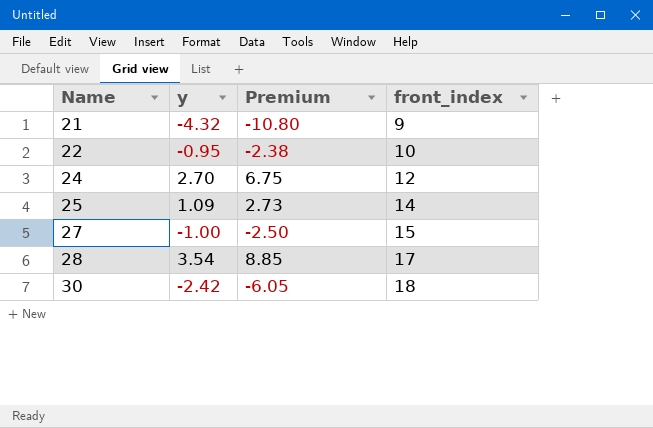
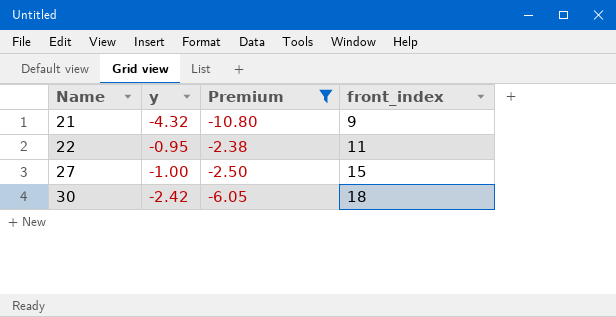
filter: none -> Premium <= -2.38
22 | front_index: 10 -> 11

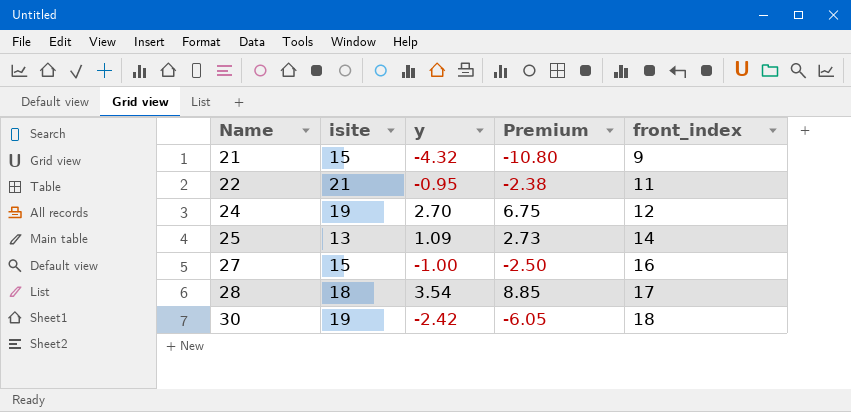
filter: Premium <= -2.38 -> none
column isite | position: none -> 2
27 | front_index: 15 -> 16

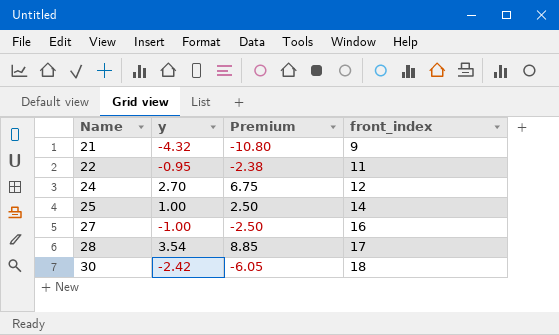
column isite | position: 2 -> none
25 | y: 1.09 -> 1.00
25 | Premium: 2.73 -> 2.50

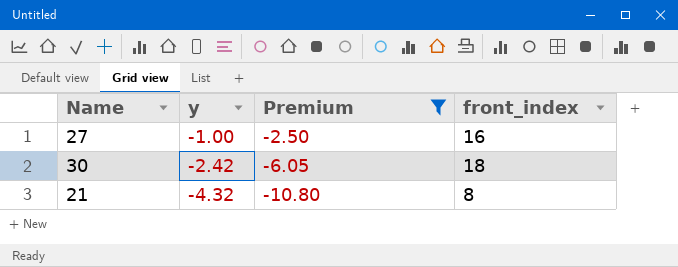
filter: none -> Premium <= -2.50
row order: Name ascending -> y descending
21 | front_index: 9 -> 8

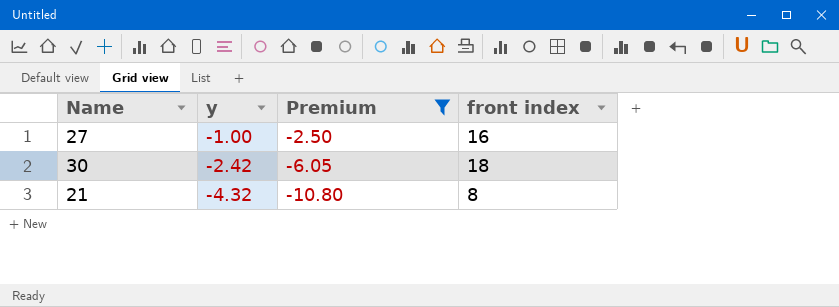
column name: front_index -> front index

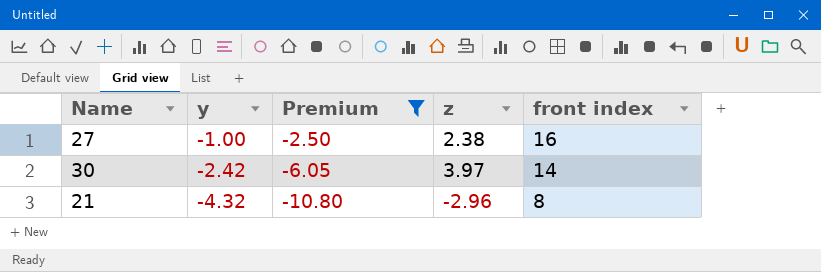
column z | position: none -> 4
30 | front index: 18 -> 14

